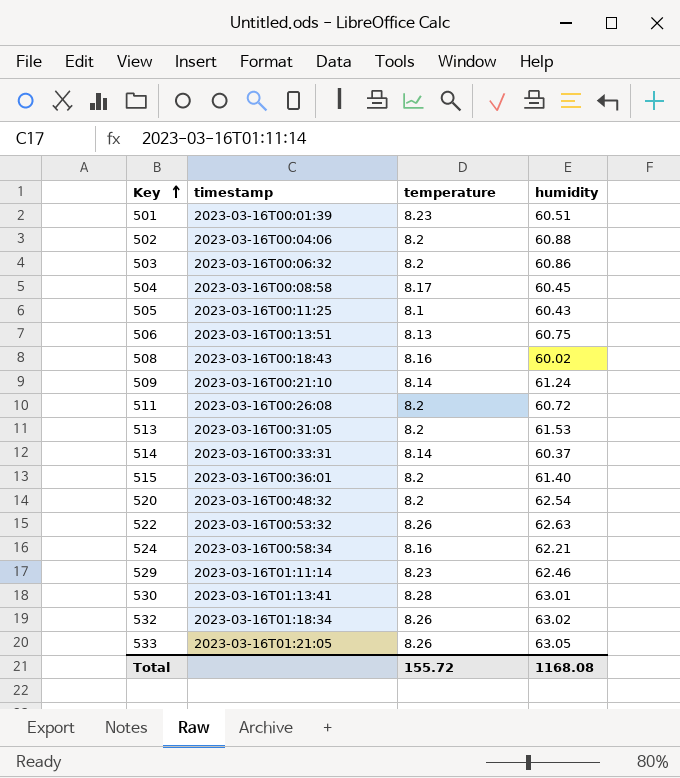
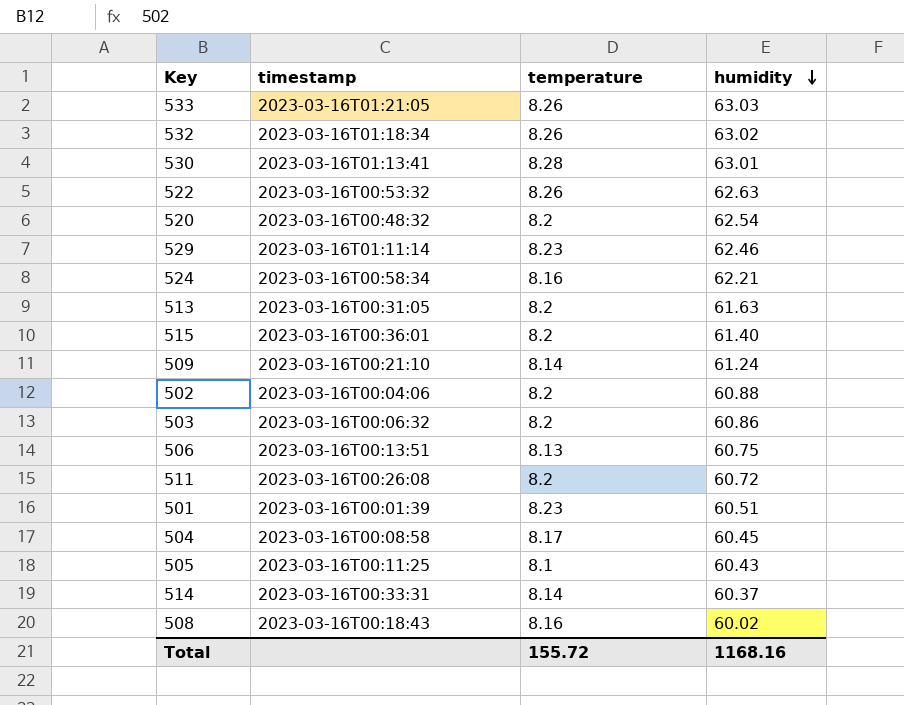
row order: Key ascending -> humidity descending
533 | humidity: 63.05 -> 63.03
513 | humidity: 61.53 -> 61.63
Total | humidity: 1168.08 -> 1168.16

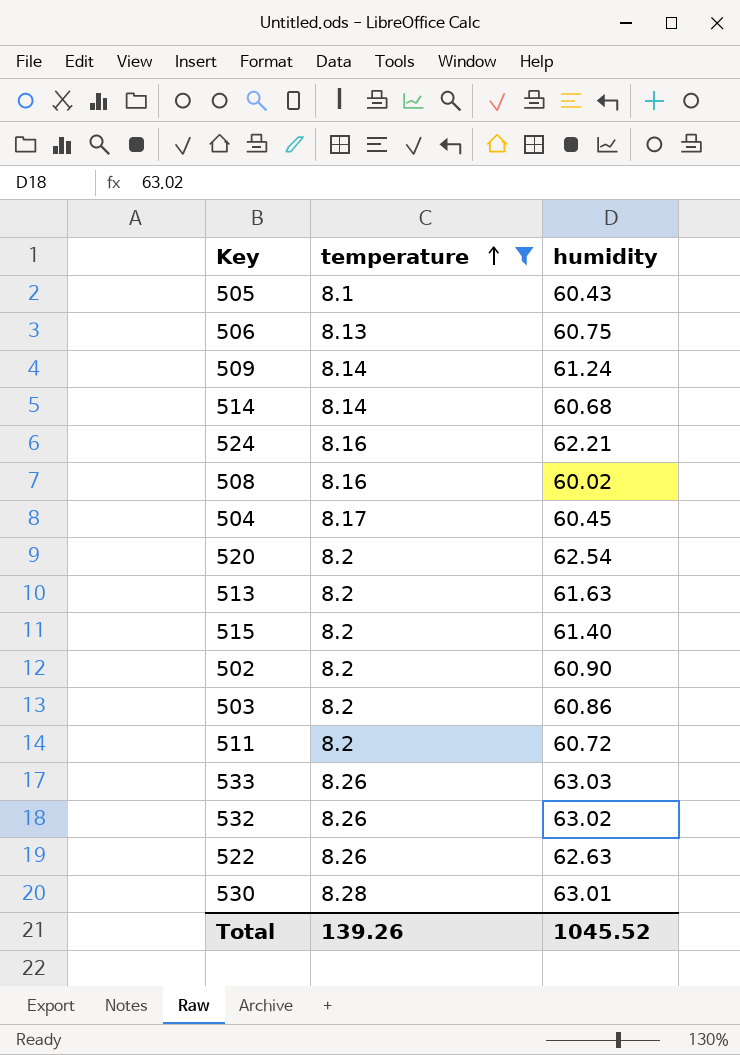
filter: none -> temperature != 8.23
row order: humidity descending -> temperature ascending
column timestamp | position: 2 -> none
514 | humidity: 60.37 -> 60.68
502 | humidity: 60.88 -> 60.90
Total | temperature: 155.72 -> 139.26
Total | humidity: 1168.16 -> 1045.52

